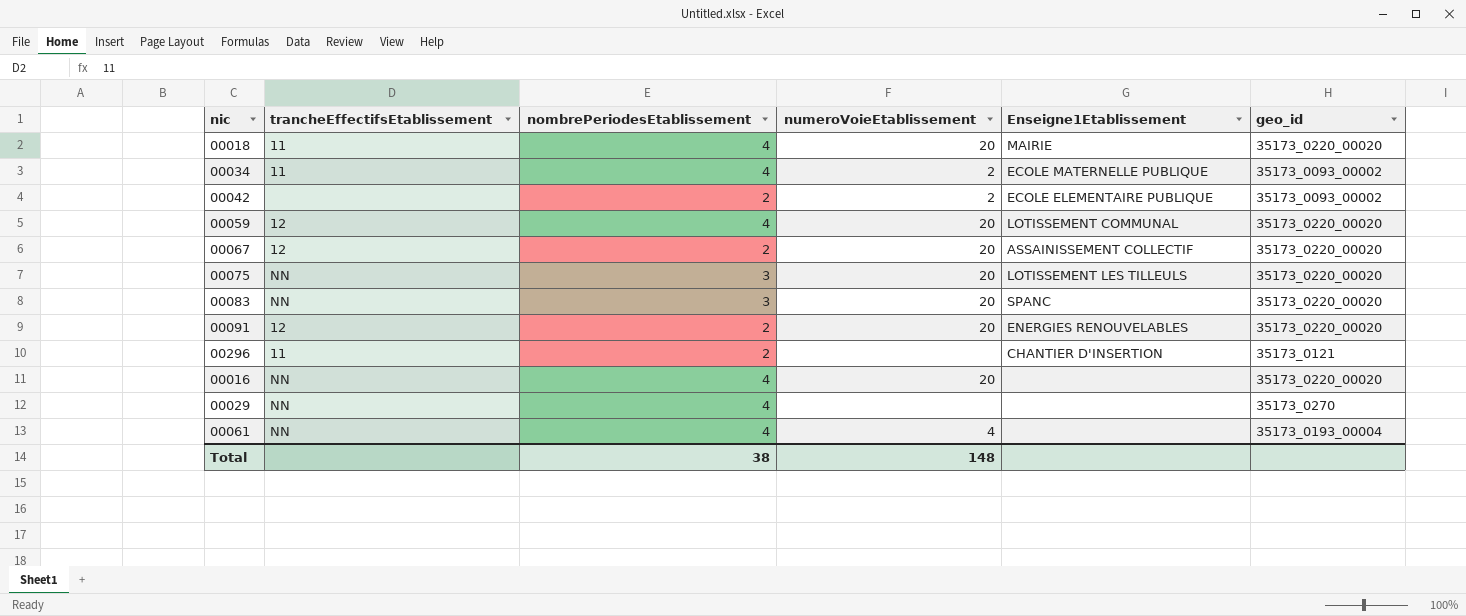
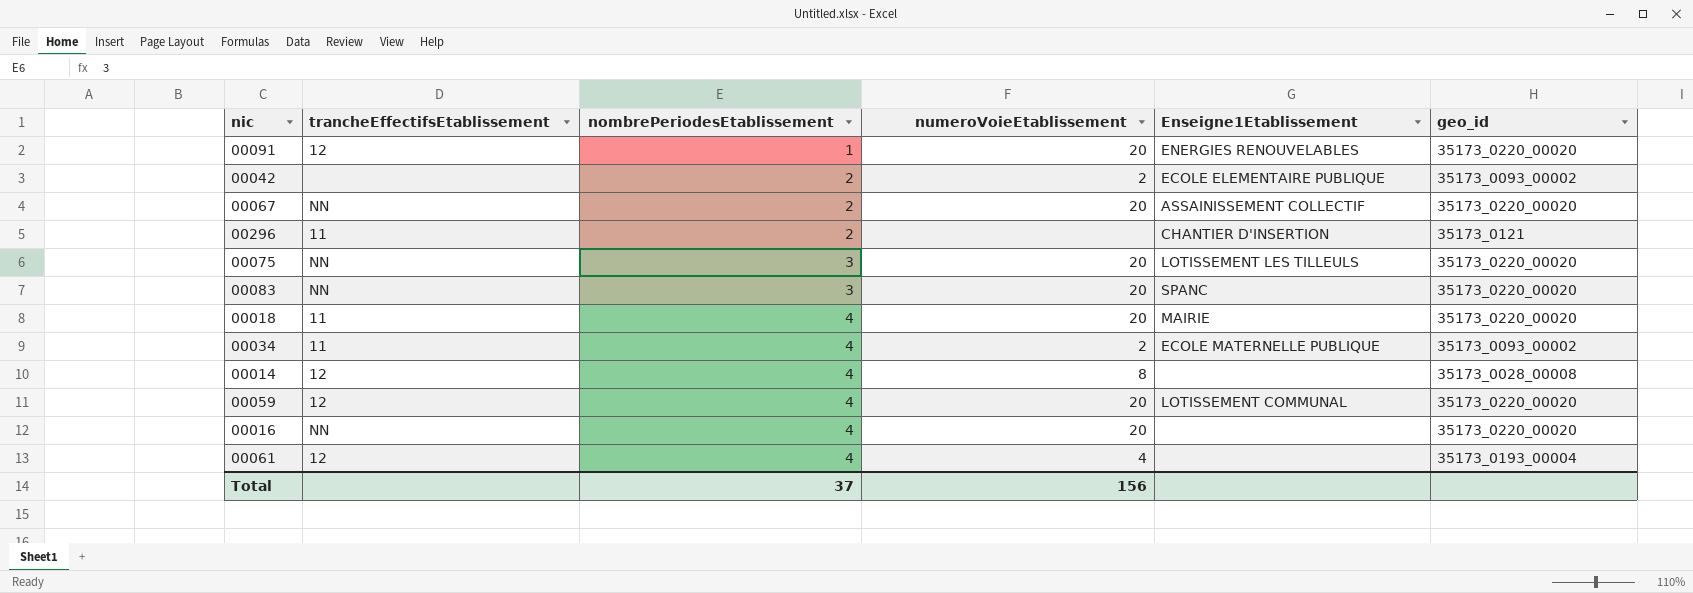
row order: none -> nombrePeriodesEtablissement ascending
row 00029: NN | 4 | none | none | 35173_0270 -> none
00091 | nombrePeriodesEtablissement: 2 -> 1
00067 | trancheEffectifsEtablissement: 12 -> NN
row 00014: none -> 12 | 4 | 8 | none | 35173_0028_00008
00061 | trancheEffectifsEtablissement: NN -> 12
Total | nombrePeriodesEtablissement: 38 -> 37
Total | numeroVoieEtablissement: 148 -> 156

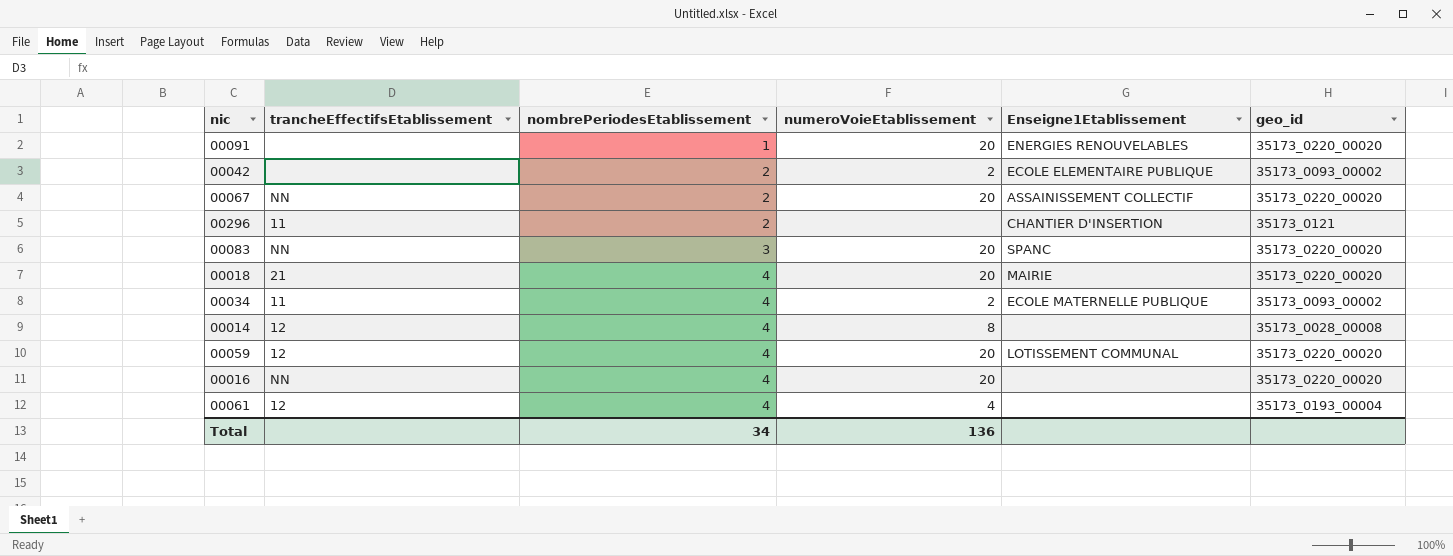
row 00075: NN | 3 | 20 | LOTISSEMENT LES TILLEULS | 35173_0220_00020 -> none
00091 | trancheEffectifsEtablissement: 12 -> none
00018 | trancheEffectifsEtablissement: 11 -> 21
Total | nombrePeriodesEtablissement: 37 -> 34
Total | numeroVoieEtablissement: 156 -> 136

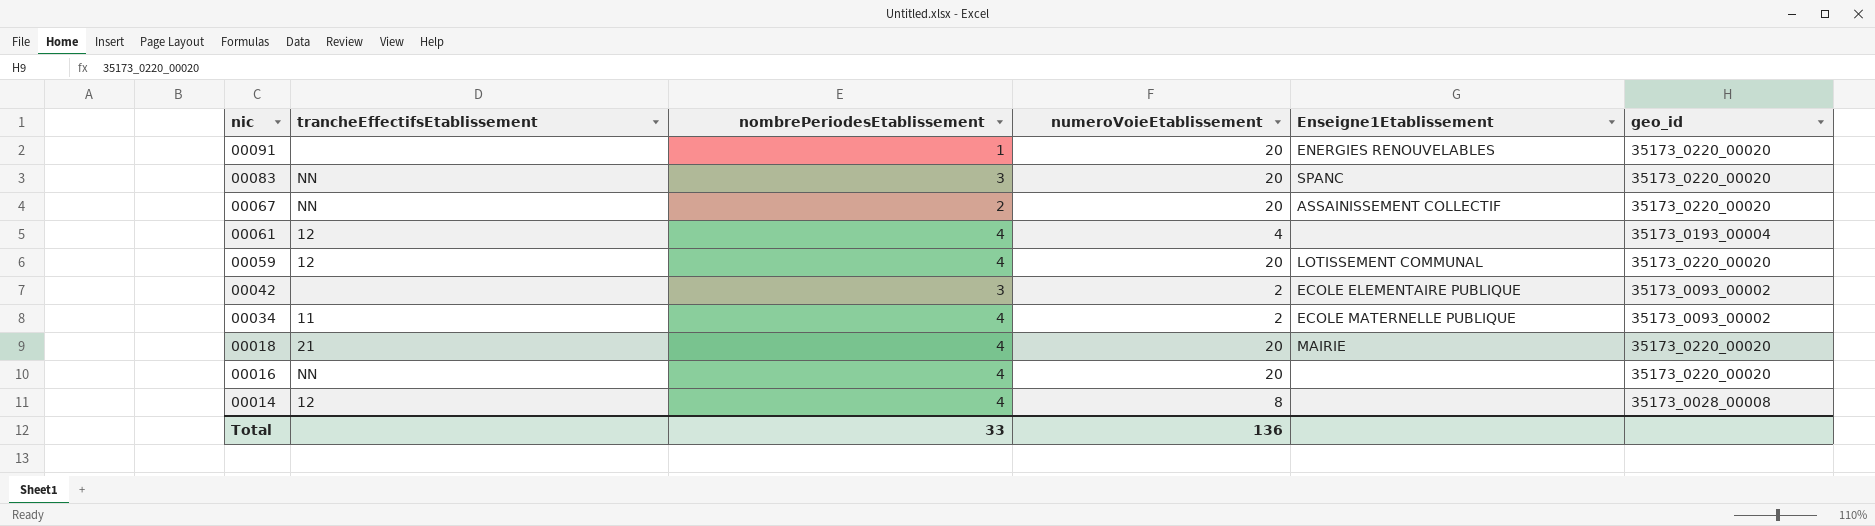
row order: nombrePeriodesEtablissement ascending -> nic descending
row 00296: 11 | 2 | none | CHANTIER D'INSERTION | 35173_0121 -> none
00042 | nombrePeriodesEtablissement: 2 -> 3
Total | nombrePeriodesEtablissement: 34 -> 33

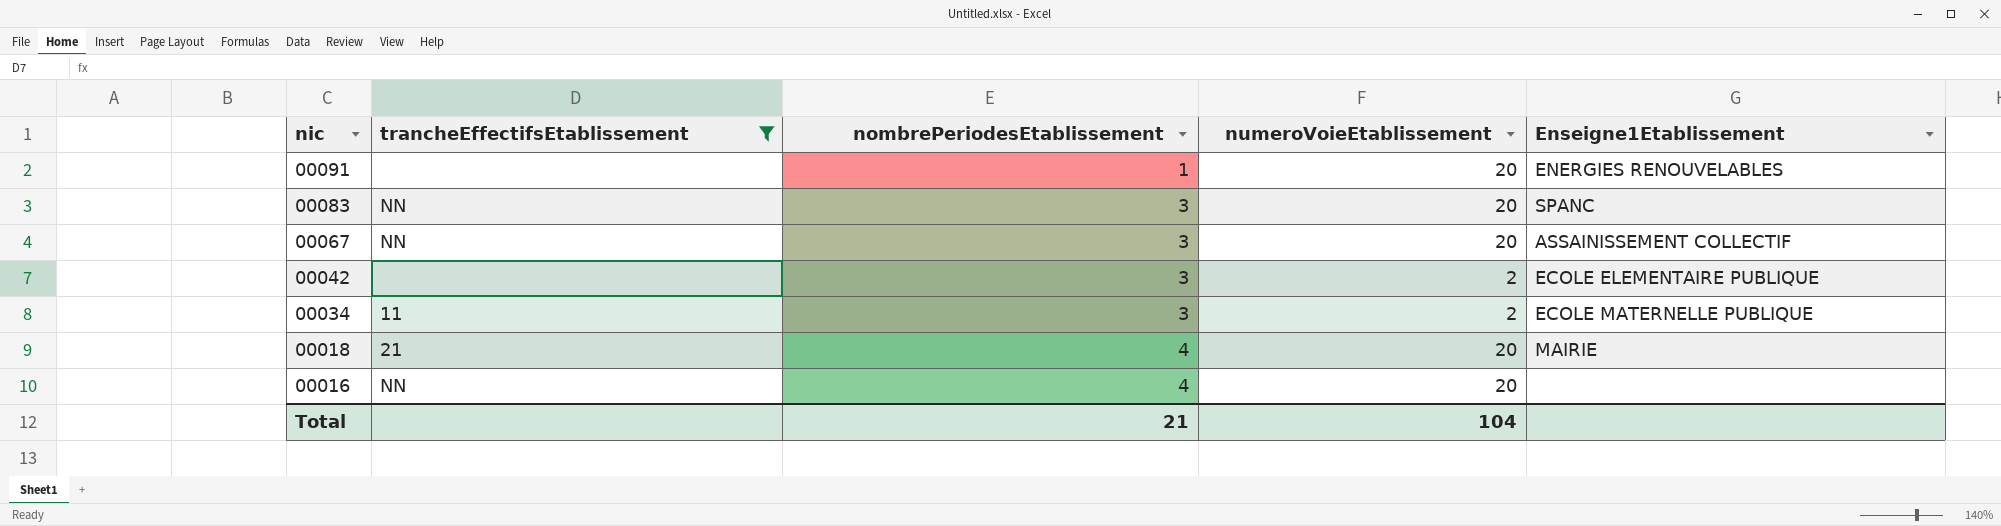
filter: none -> trancheEffectifsEtablissement != 12
column geo_id | position: 6 -> none
00067 | nombrePeriodesEtablissement: 2 -> 3
00034 | nombrePeriodesEtablissement: 4 -> 3
Total | nombrePeriodesEtablissement: 33 -> 21
Total | numeroVoieEtablissement: 136 -> 104

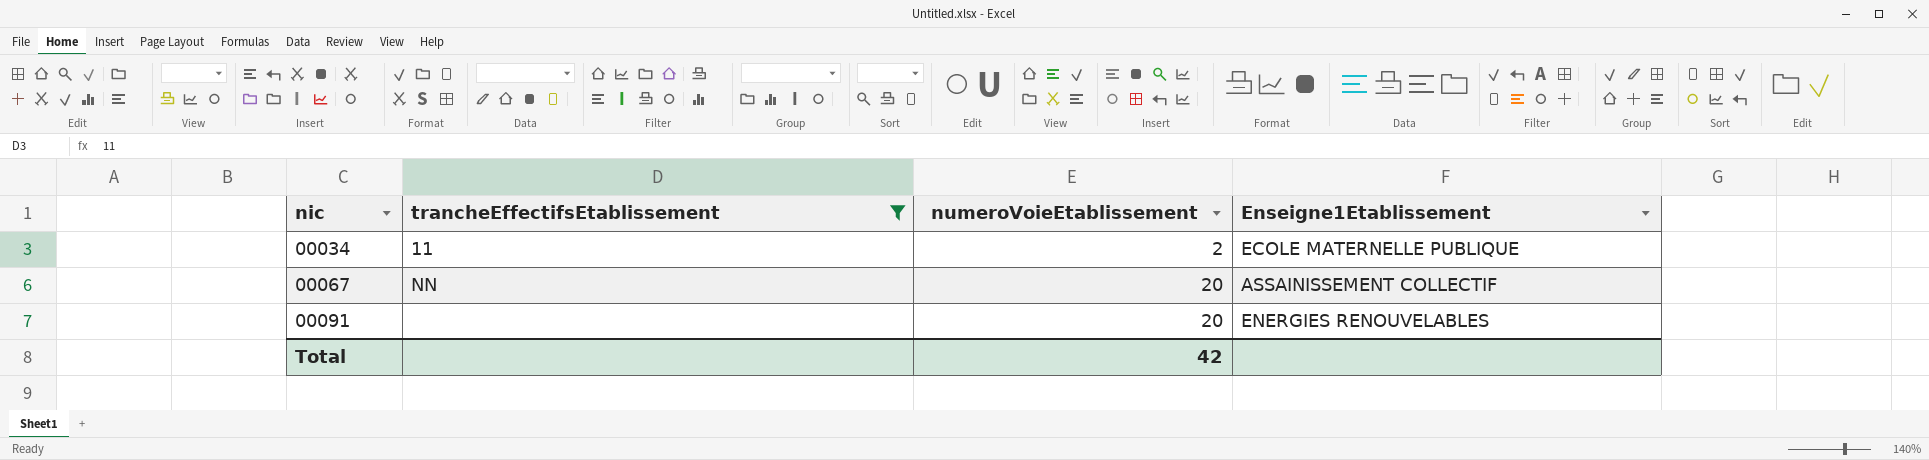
row order: nic descending -> nic ascending
column nombrePeriodesEtablissement | position: 3 -> none
row 00083: NN | 3 | 20 | SPANC -> none
row 00042: none | 3 | 2 | ECOLE ELEMENTAIRE PUBLIQUE -> none
row 00018: 21 | 4 | 20 | MAIRIE -> none
row 00016: NN | 4 | 20 | none -> none
Total | numeroVoieEtablissement: 104 -> 42

